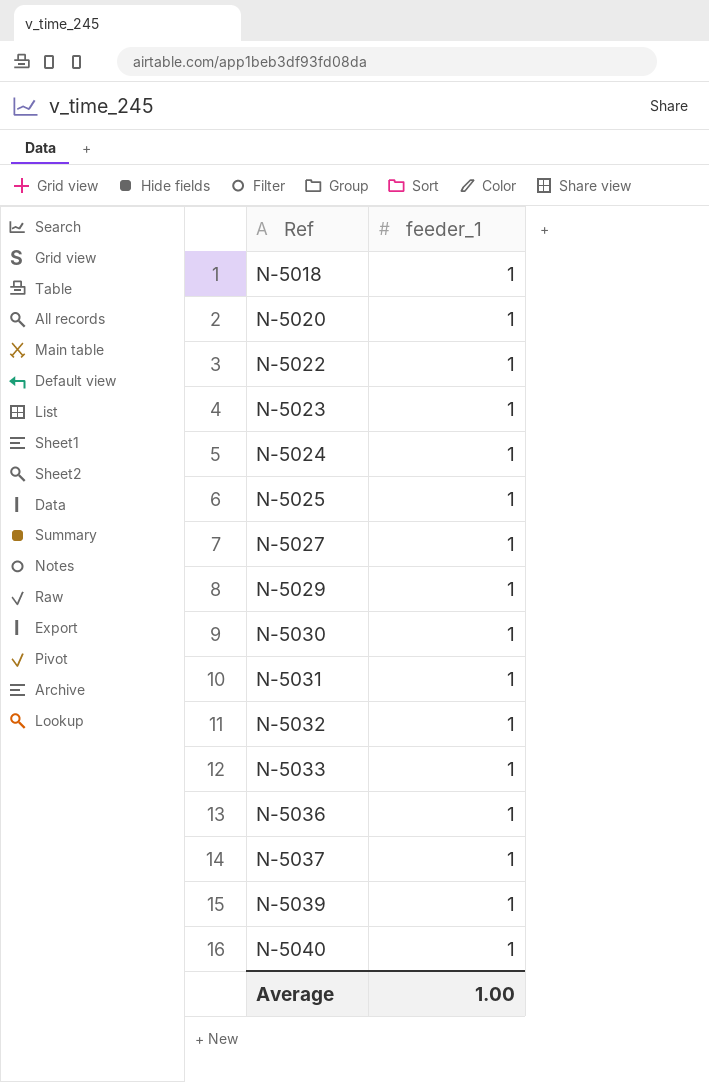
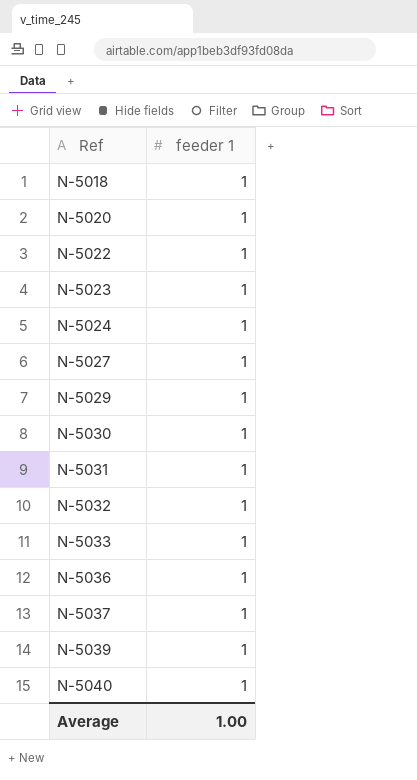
column name: feeder_1 -> feeder 1
row N-5025: 1 -> none

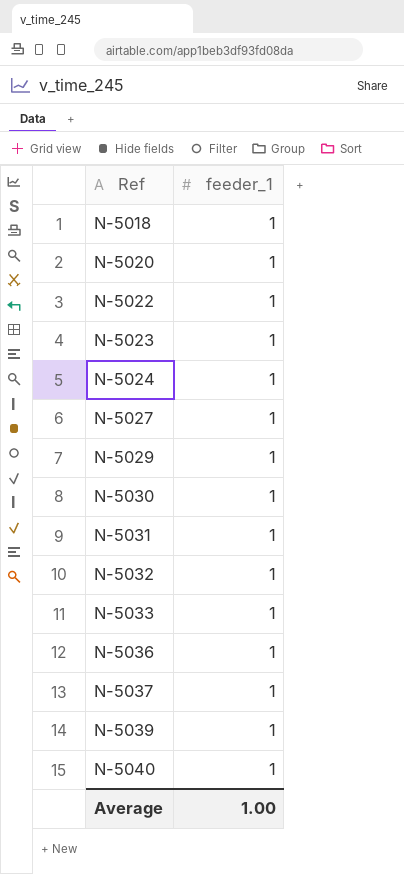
column name: feeder 1 -> feeder_1

